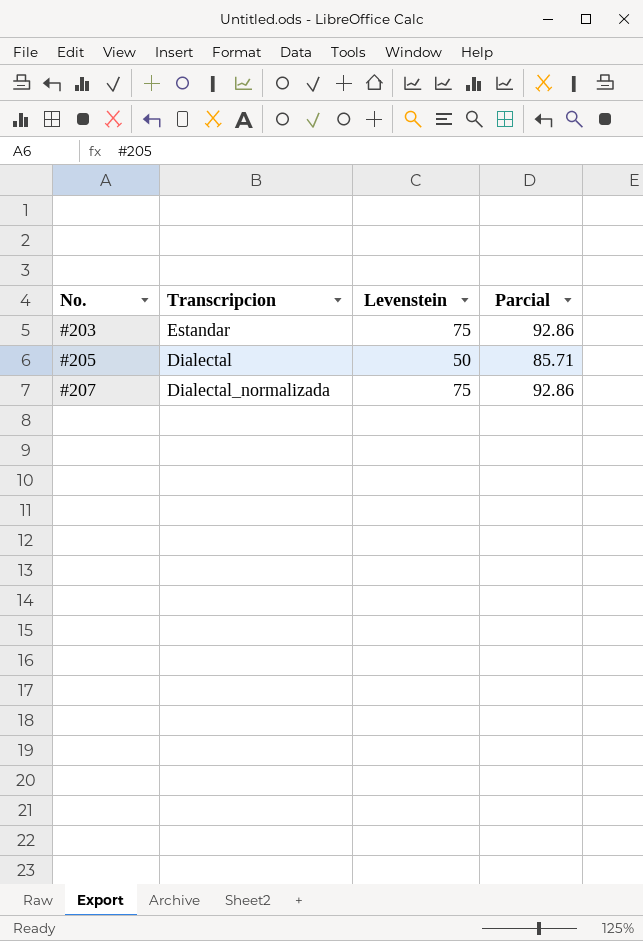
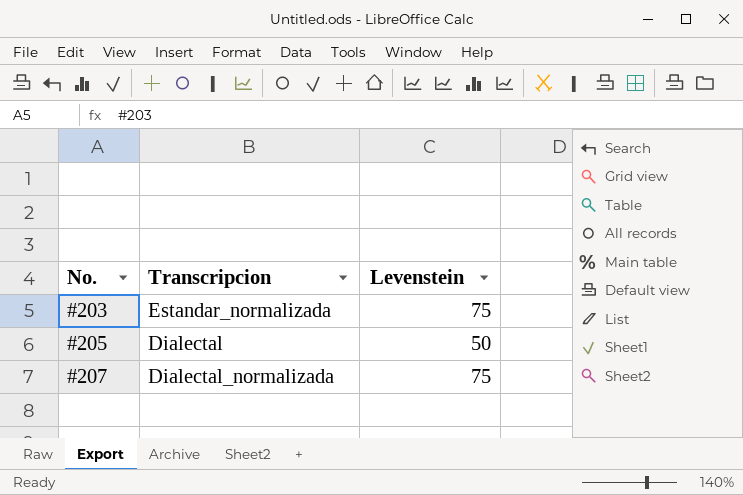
column Parcial | position: 4 -> none
#203 | Transcripcion: Estandar -> Estandar_normalizada

